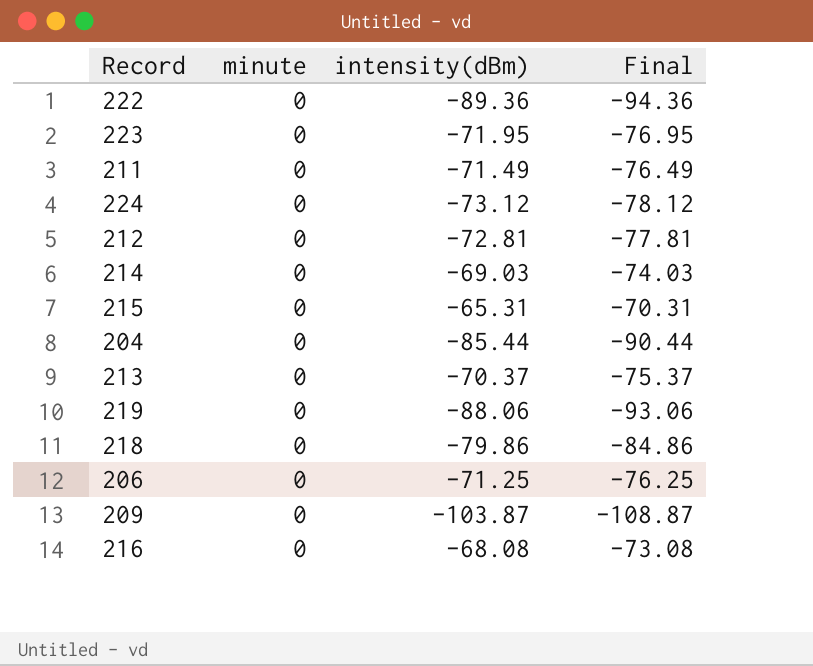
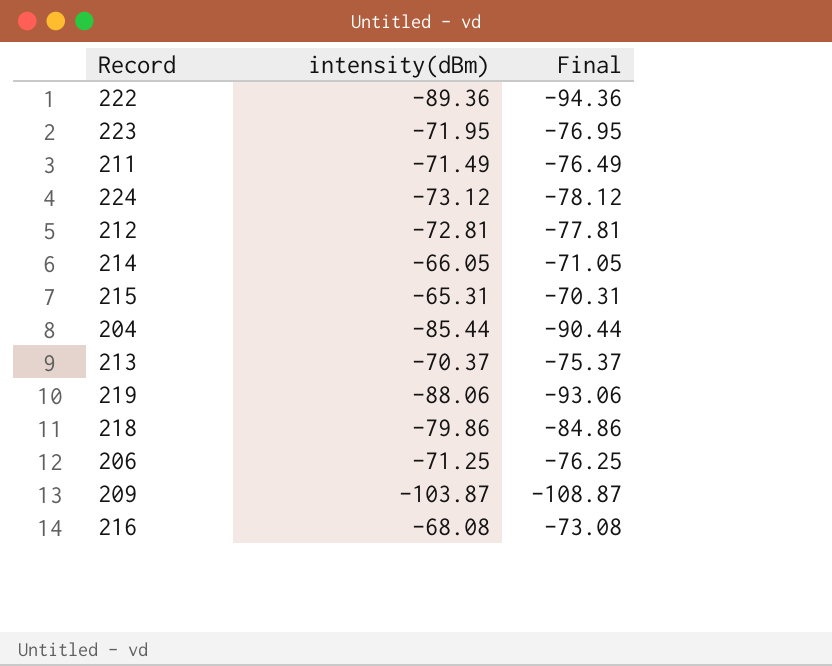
column minute | position: 2 -> none
214 | intensity(dBm): -69.03 -> -66.05
214 | Final: -74.03 -> -71.05

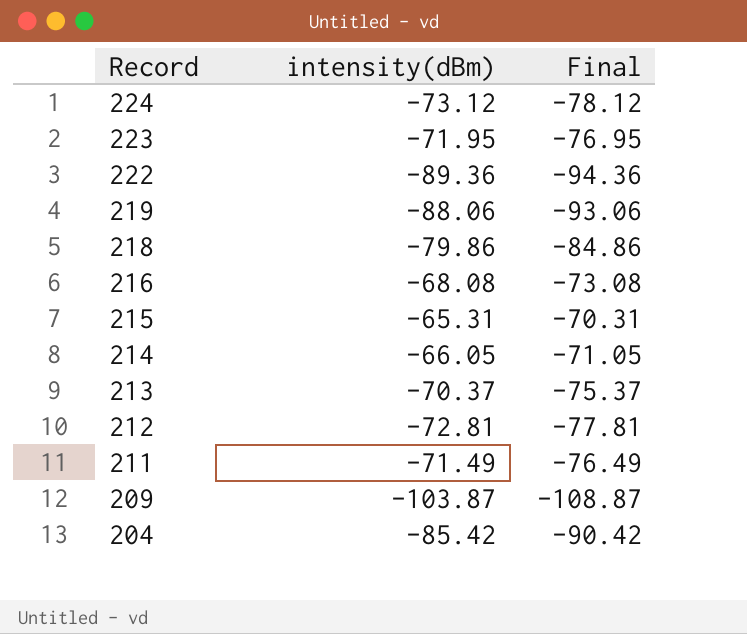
row order: none -> Record descending
row 206: -71.25 | -76.25 -> none
204 | intensity(dBm): -85.44 -> -85.42
204 | Final: -90.44 -> -90.42

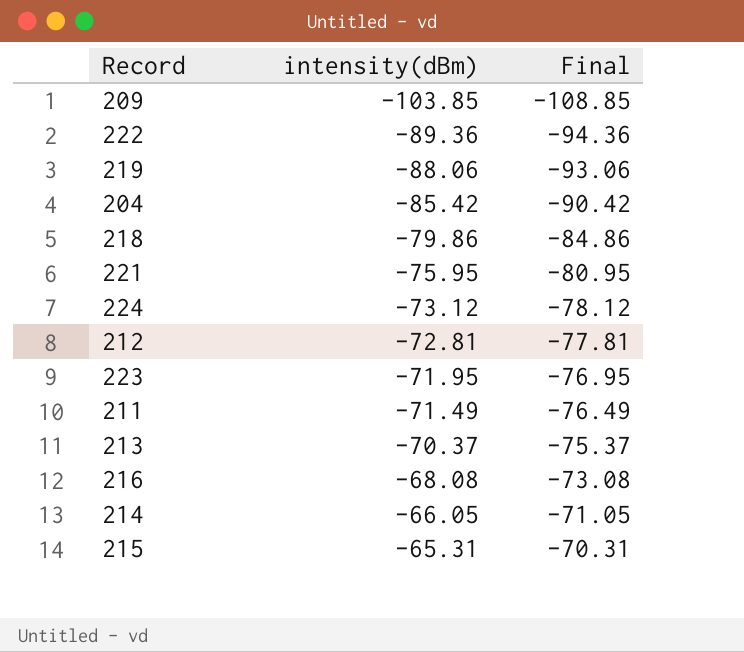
row order: Record descending -> intensity(dBm) ascending
209 | intensity(dBm): -103.87 -> -103.85
209 | Final: -108.87 -> -108.85
row 221: none -> -75.95 | -80.95

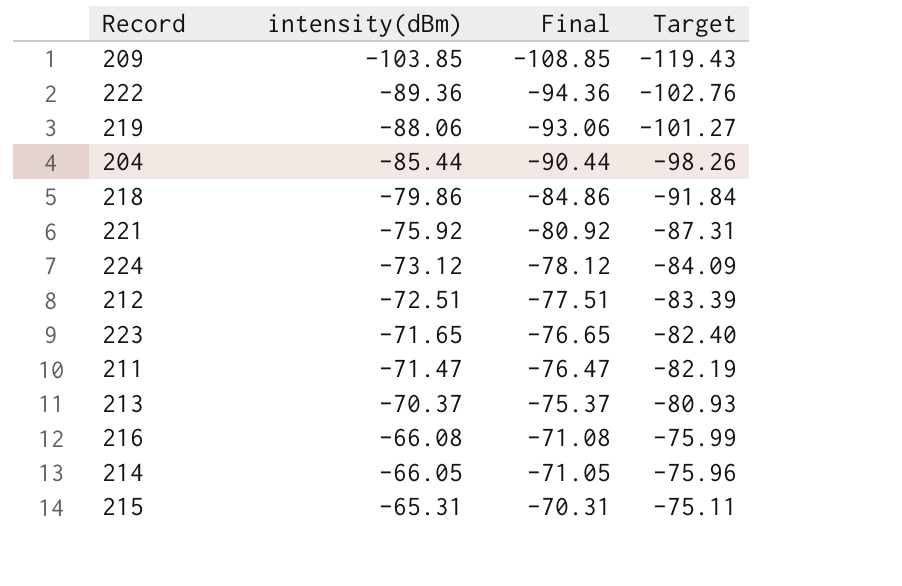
column Target | formula: none -> [intensity(dBm)] * 1.15
204 | intensity(dBm): -85.42 -> -85.44
204 | Final: -90.42 -> -90.44
221 | intensity(dBm): -75.95 -> -75.92
221 | Final: -80.95 -> -80.92
212 | intensity(dBm): -72.81 -> -72.51
212 | Final: -77.81 -> -77.51
223 | intensity(dBm): -71.95 -> -71.65
223 | Final: -76.95 -> -76.65
211 | intensity(dBm): -71.49 -> -71.47
211 | Final: -76.49 -> -76.47
216 | intensity(dBm): -68.08 -> -66.08
216 | Final: -73.08 -> -71.08

